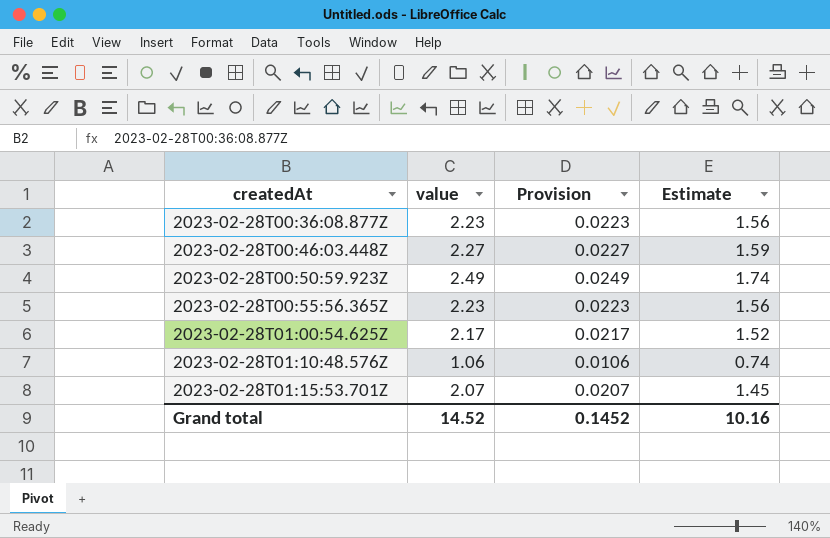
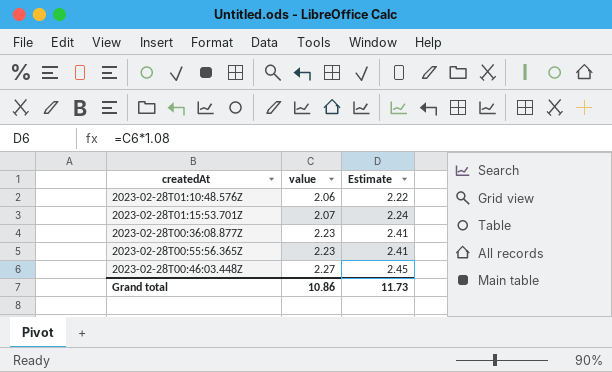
row order: createdAt ascending -> value ascending
column Provision | formula: [value] * 0.01 -> none
column Estimate | formula: [value] * 0.7 -> [value] * 1.08
row 2023-02-28T00:50:59.923Z: 2.49 | 0.0249 | 1.74 -> none
row 2023-02-28T01:00:54.625Z: 2.17 | 0.0217 | 1.52 -> none
2023-02-28T01:10:48.576Z | value: 1.06 -> 2.06
Grand total | value: 14.52 -> 10.86
Grand total | Estimate: 10.16 -> 11.73

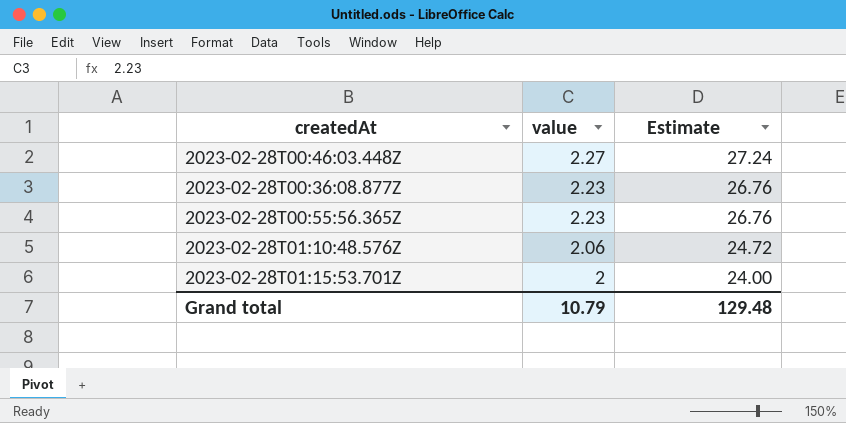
row order: value ascending -> value descending
column Estimate | formula: [value] * 1.08 -> [value] * 12
2023-02-28T01:15:53.701Z | value: 2.07 -> 2
Grand total | value: 10.86 -> 10.79
Grand total | Estimate: 11.73 -> 129.48

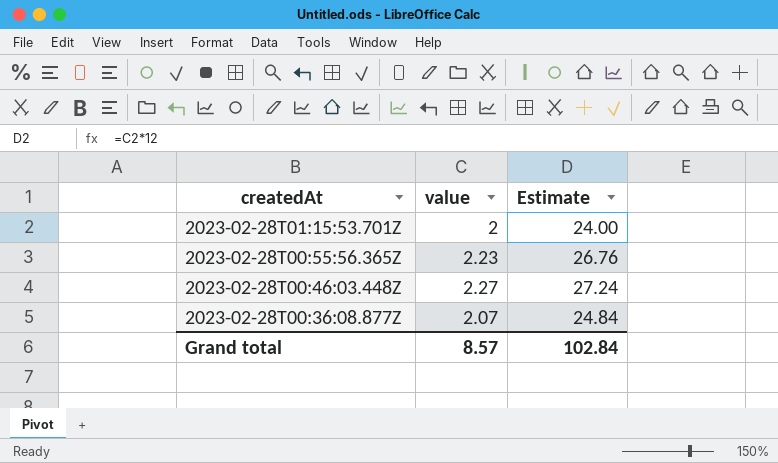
row order: value descending -> createdAt descending
row 2023-02-28T01:10:48.576Z: 2.06 | 24.72 -> none
2023-02-28T00:36:08.877Z | value: 2.23 -> 2.07
2023-02-28T00:36:08.877Z | Estimate: 26.76 -> 24.84
Grand total | value: 10.79 -> 8.57
Grand total | Estimate: 129.48 -> 102.84

